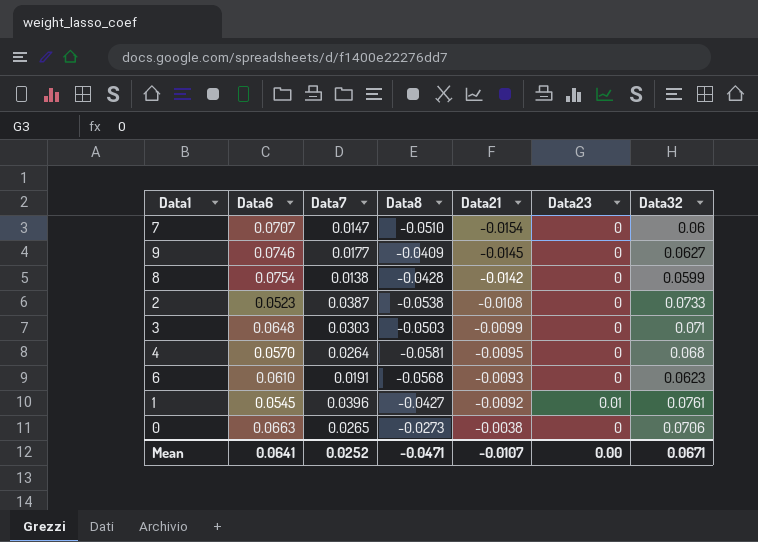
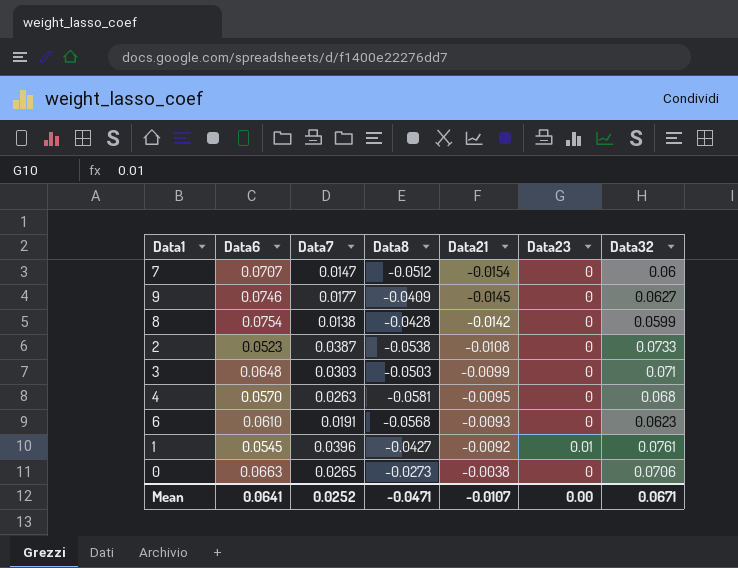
7 | Data8: -0.0510 -> -0.0512
4 | Data7: 0.0264 -> 0.0263

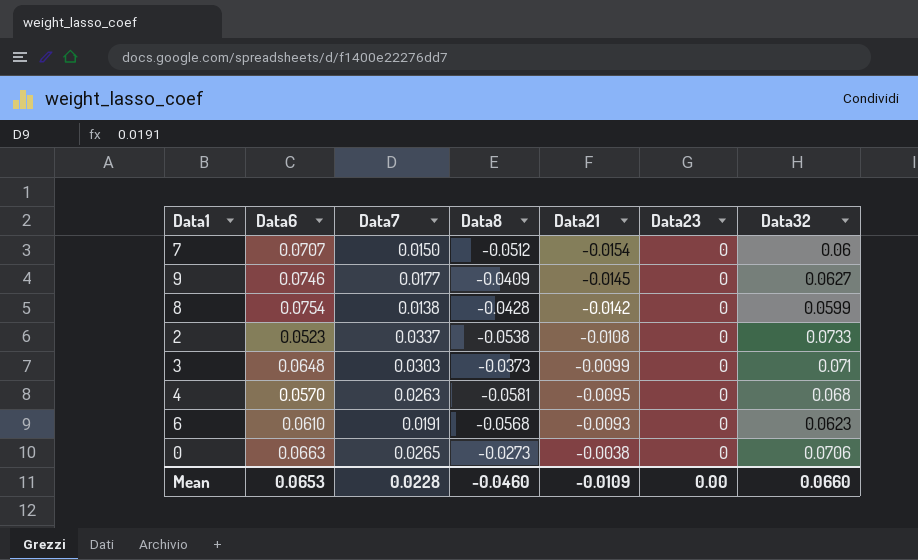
row 1: 0.0545 | 0.0396 | -0.0427 | -0.0092 | 0.01 | 0.0761 -> none
7 | Data7: 0.0147 -> 0.0150
2 | Data7: 0.0387 -> 0.0337
3 | Data8: -0.0503 -> -0.0373
Mean | Data6: 0.0641 -> 0.0653
Mean | Data7: 0.0252 -> 0.0228
Mean | Data8: -0.0471 -> -0.0460
Mean | Data21: -0.0107 -> -0.0109
Mean | Data32: 0.0671 -> 0.0660

